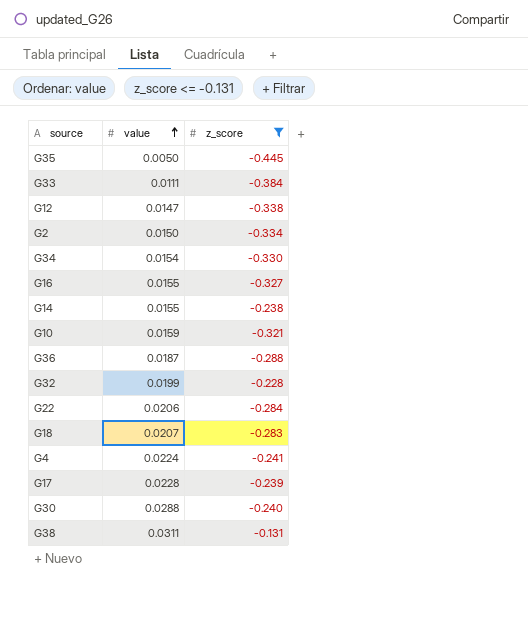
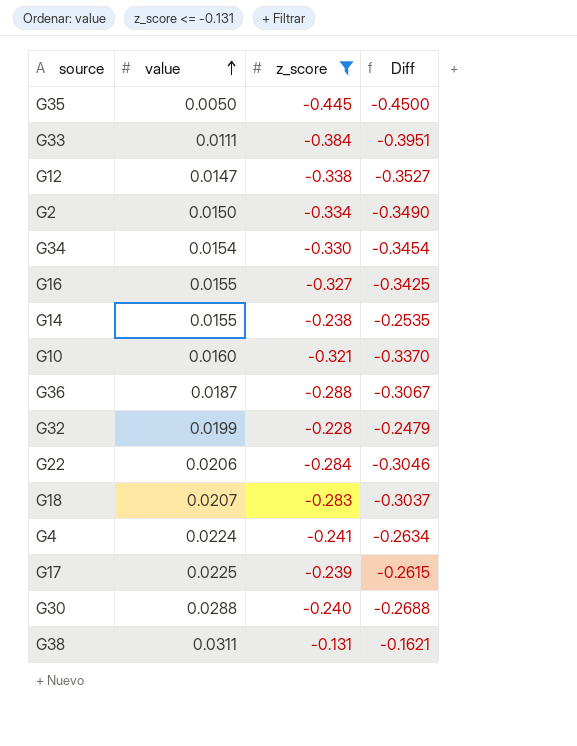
column Diff | formula: none -> [z_score] - [value]
G10 | value: 0.0159 -> 0.0160
G17 | value: 0.0228 -> 0.0225

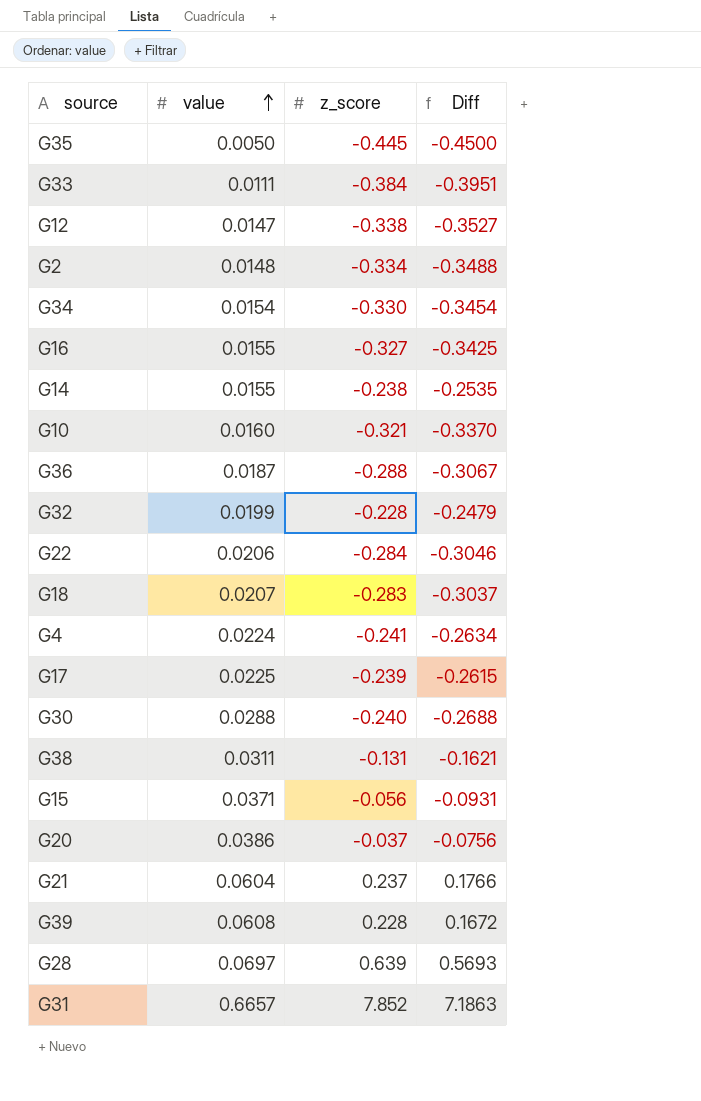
filter: z_score <= -0.131 -> none
G2 | value: 0.0150 -> 0.0148
G2 | Diff: -0.3490 -> -0.3488

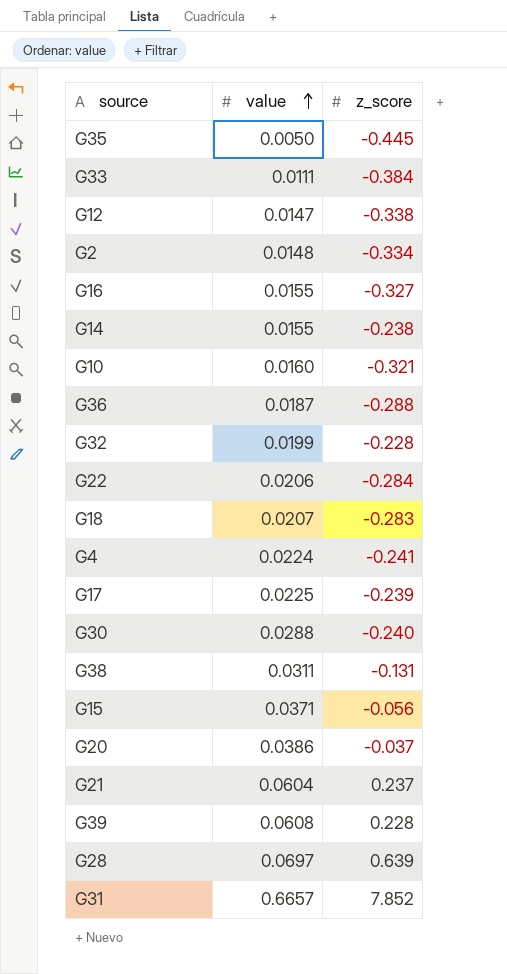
column Diff | formula: [z_score] - [value] -> none
row G34: 0.0154 | -0.330 | -0.3454 -> none

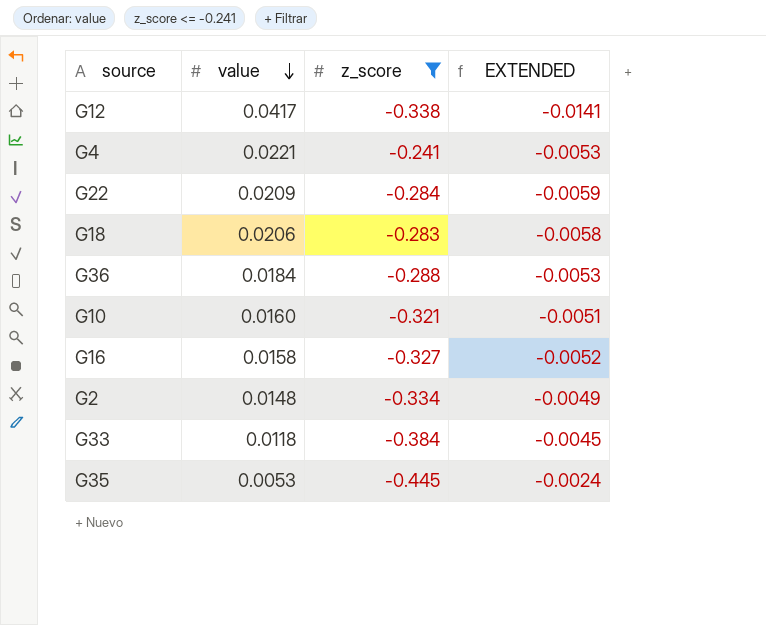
filter: none -> z_score <= -0.241
row order: value ascending -> value descending
column EXTENDED | formula: none -> [value] * [z_score]
G12 | value: 0.0147 -> 0.0417
G4 | value: 0.0224 -> 0.0221
G22 | value: 0.0206 -> 0.0209
G18 | value: 0.0207 -> 0.0206
G36 | value: 0.0187 -> 0.0184
G16 | value: 0.0155 -> 0.0158
G33 | value: 0.0111 -> 0.0118
G35 | value: 0.0050 -> 0.0053

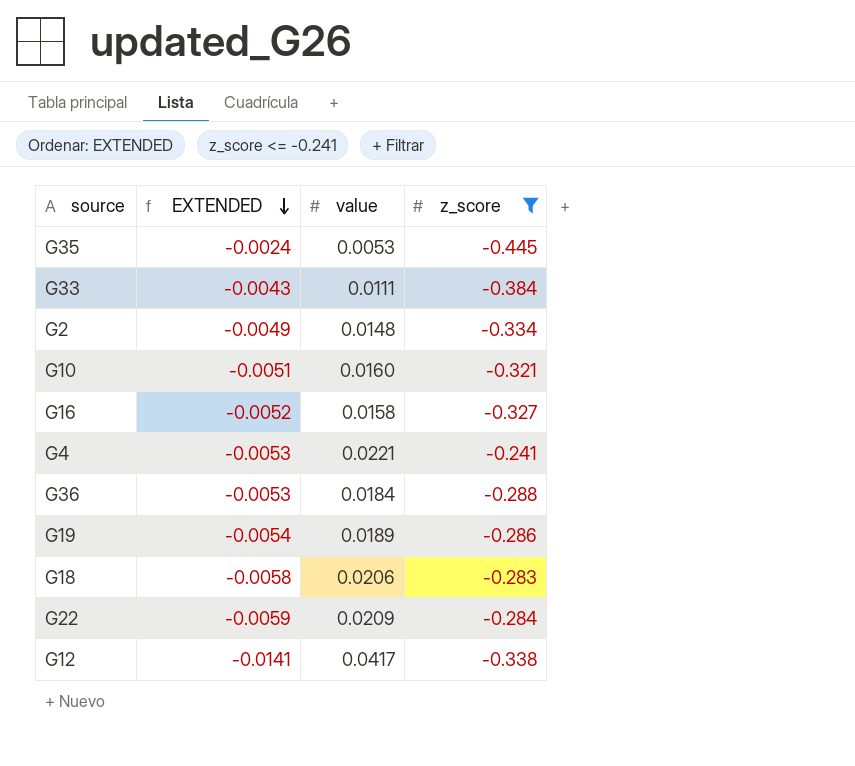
row order: value descending -> EXTENDED descending
column EXTENDED | position: 4 -> 2
G33 | EXTENDED: -0.0045 -> -0.0043
G33 | value: 0.0118 -> 0.0111
row G19: none -> -0.0054 | 0.0189 | -0.286

